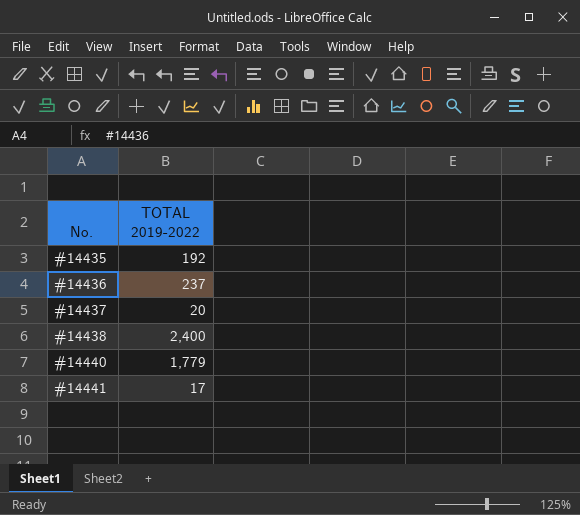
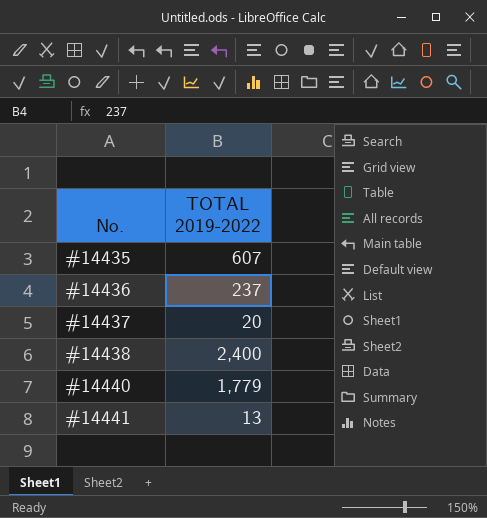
#14435 | TOTAL 2019-2022: 192 -> 607
#14441 | TOTAL 2019-2022: 17 -> 13

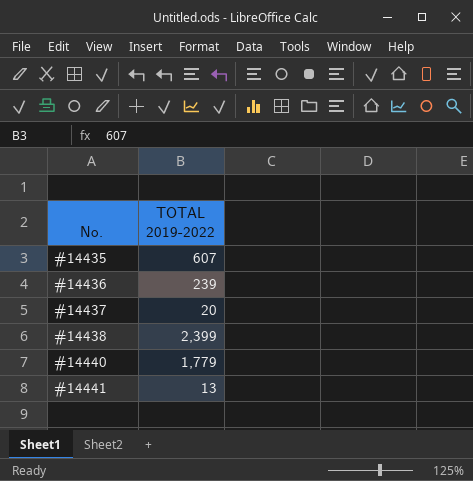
#14436 | TOTAL 2019-2022: 237 -> 239
#14438 | TOTAL 2019-2022: 2,400 -> 2,399

